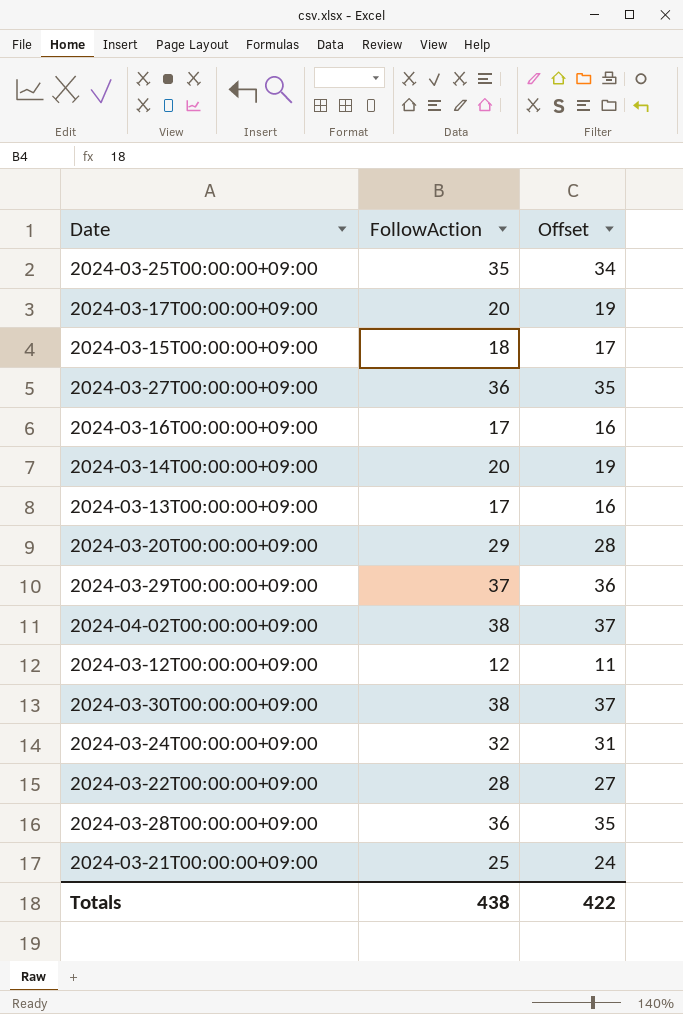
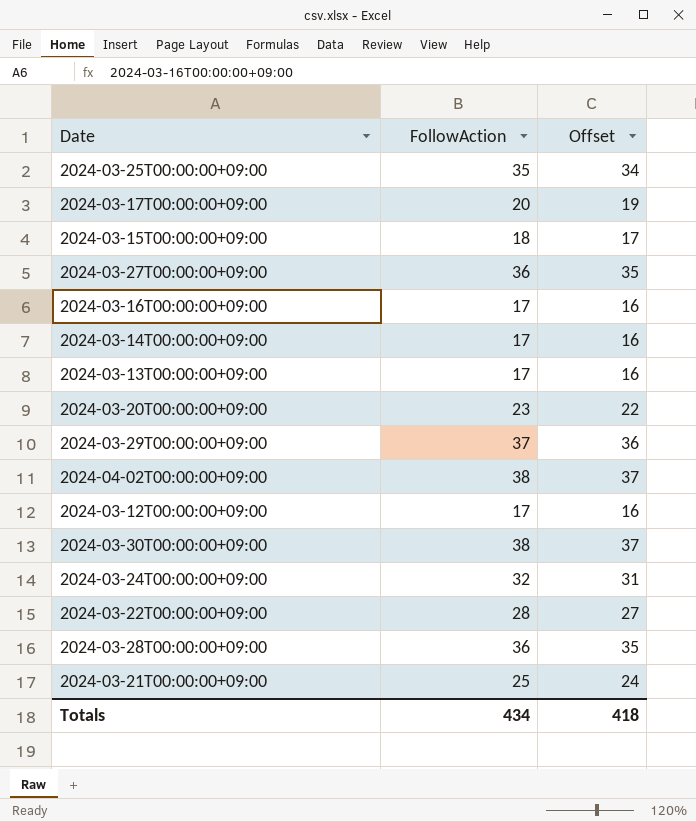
2024-03-14T00:00:00+09:00 | FollowAction: 20 -> 17
2024-03-14T00:00:00+09:00 | Offset: 19 -> 16
2024-03-20T00:00:00+09:00 | FollowAction: 29 -> 23
2024-03-20T00:00:00+09:00 | Offset: 28 -> 22
2024-03-12T00:00:00+09:00 | FollowAction: 12 -> 17
2024-03-12T00:00:00+09:00 | Offset: 11 -> 16
Totals | FollowAction: 438 -> 434
Totals | Offset: 422 -> 418

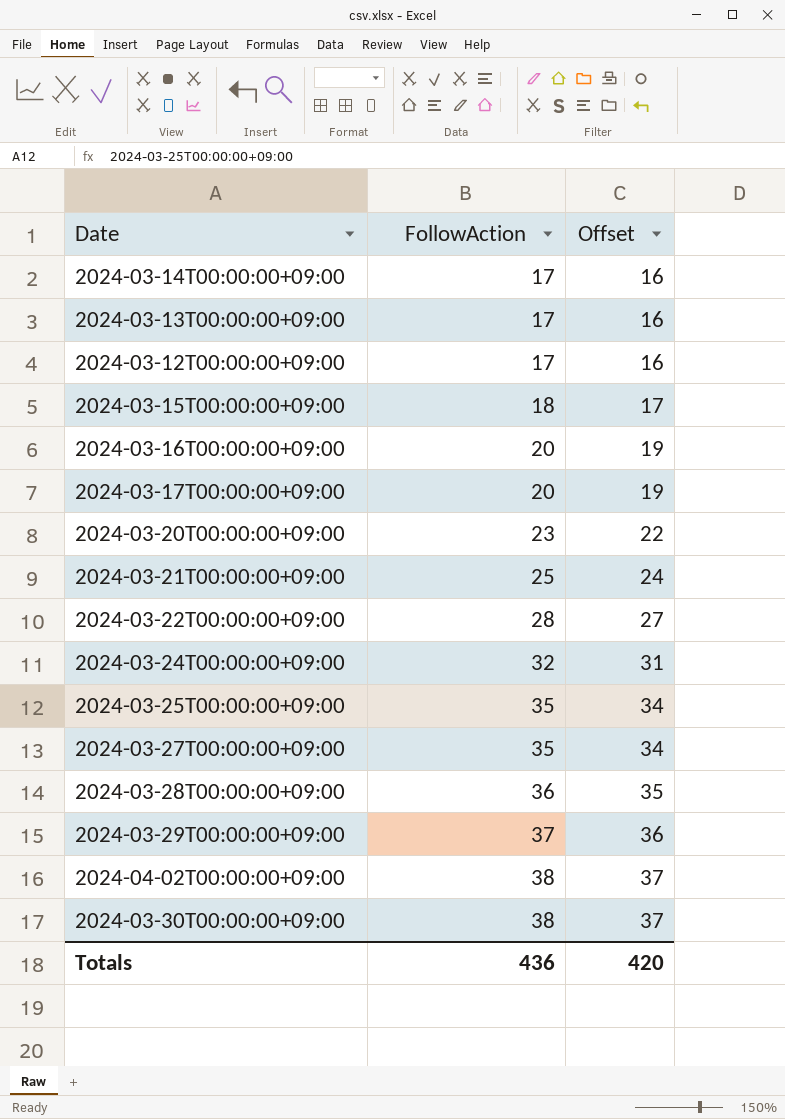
row order: none -> FollowAction ascending
2024-03-16T00:00:00+09:00 | FollowAction: 17 -> 20
2024-03-16T00:00:00+09:00 | Offset: 16 -> 19
2024-03-27T00:00:00+09:00 | FollowAction: 36 -> 35
2024-03-27T00:00:00+09:00 | Offset: 35 -> 34
Totals | FollowAction: 434 -> 436
Totals | Offset: 418 -> 420

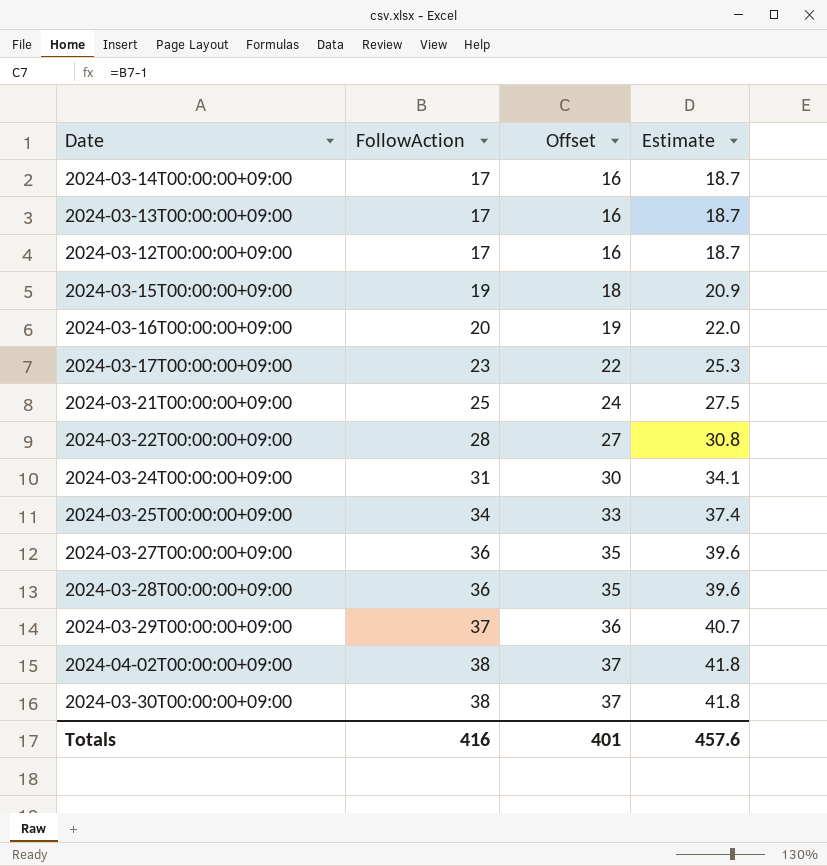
column Estimate | formula: none -> [FollowAction] * 1.1
row 2024-03-20T00:00:00+09:00: 23 | 22 -> none
2024-03-15T00:00:00+09:00 | FollowAction: 18 -> 19
2024-03-15T00:00:00+09:00 | Offset: 17 -> 18
2024-03-17T00:00:00+09:00 | FollowAction: 20 -> 23
2024-03-17T00:00:00+09:00 | Offset: 19 -> 22
2024-03-24T00:00:00+09:00 | FollowAction: 32 -> 31
2024-03-24T00:00:00+09:00 | Offset: 31 -> 30
2024-03-25T00:00:00+09:00 | FollowAction: 35 -> 34
2024-03-25T00:00:00+09:00 | Offset: 34 -> 33
2024-03-27T00:00:00+09:00 | FollowAction: 35 -> 36
2024-03-27T00:00:00+09:00 | Offset: 34 -> 35
Totals | FollowAction: 436 -> 416
Totals | Offset: 420 -> 401

